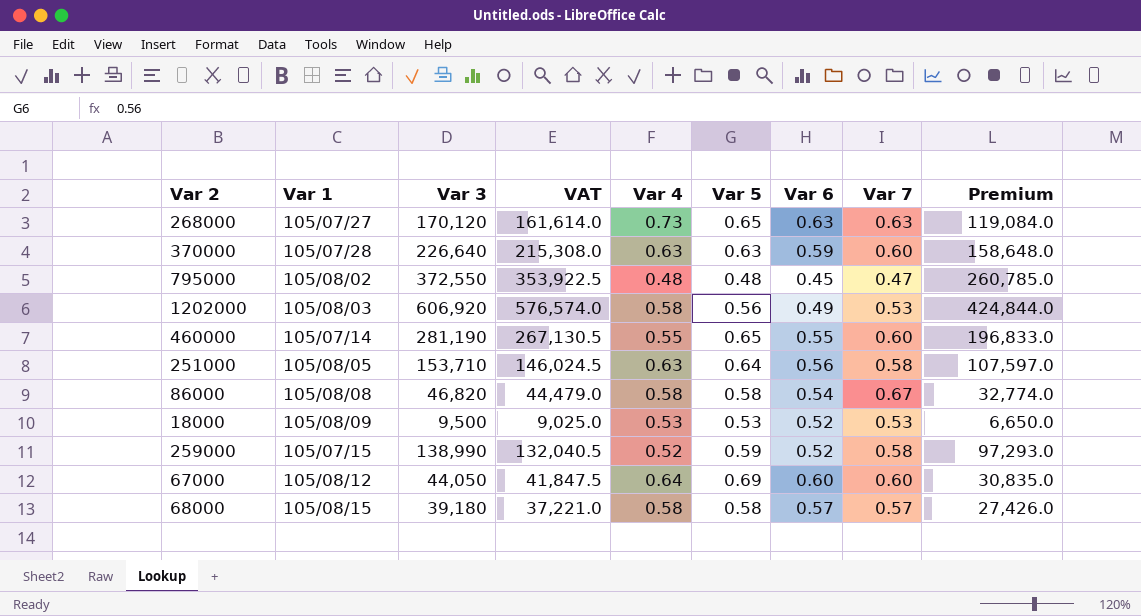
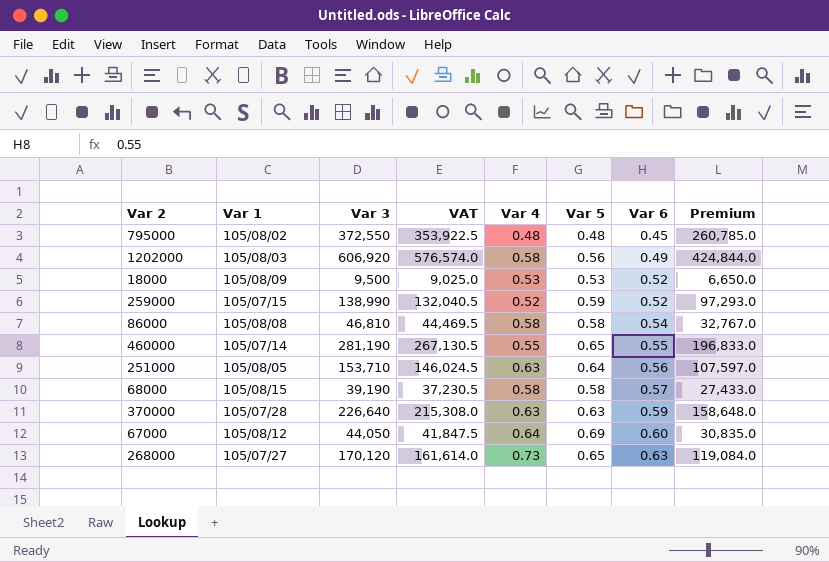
row order: none -> Var 6 ascending
column Var 7 | position: 8 -> none
86000 | Var 3: 46,820 -> 46,810
86000 | VAT: 44,479.0 -> 44,469.5
86000 | Premium: 32,774.0 -> 32,767.0
68000 | Var 3: 39,180 -> 39,190
68000 | VAT: 37,221.0 -> 37,230.5
68000 | Premium: 27,426.0 -> 27,433.0

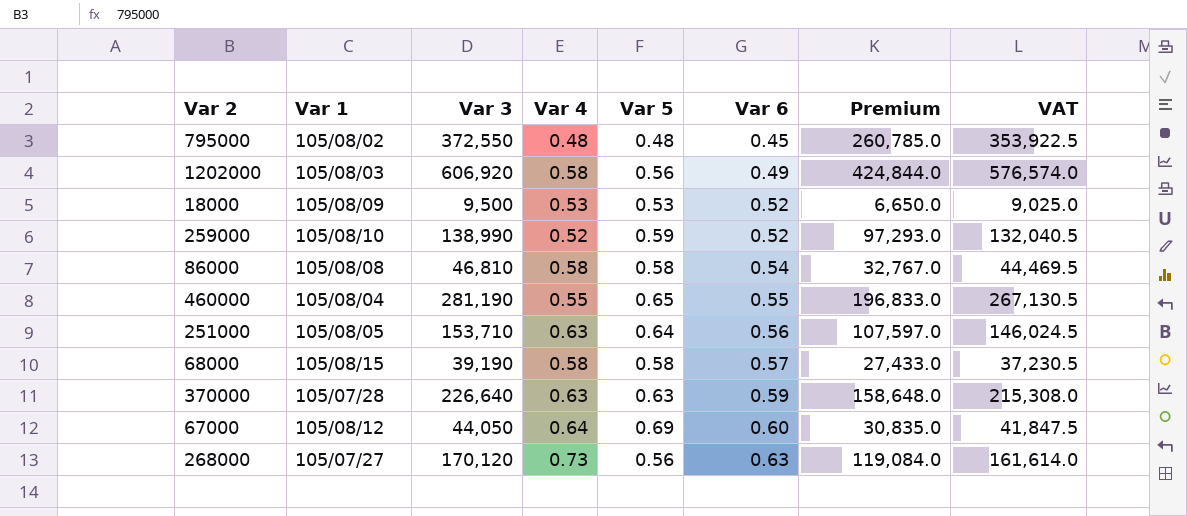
column VAT | position: 4 -> 8
259000 | Var 1: 105/07/15 -> 105/08/10
460000 | Var 1: 105/07/14 -> 105/08/04
268000 | Var 5: 0.65 -> 0.56

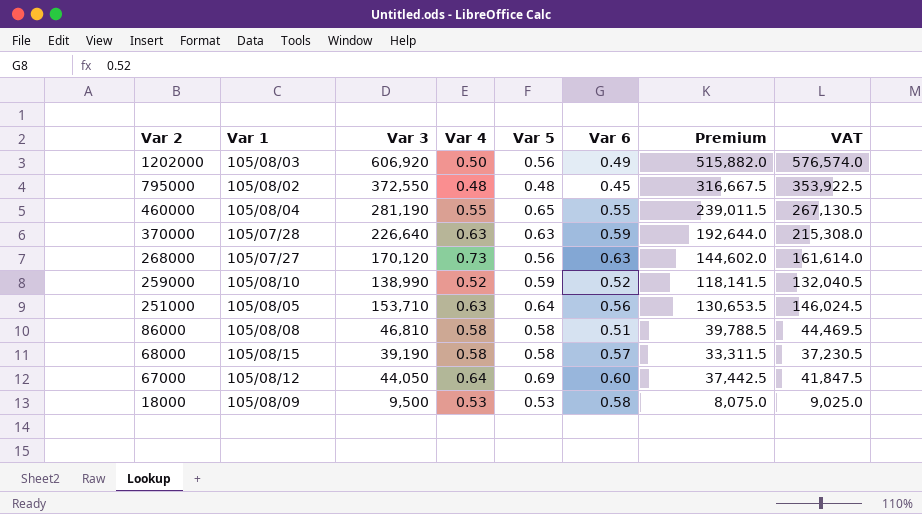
row order: Var 6 ascending -> Var 2 descending
column Premium | formula: [Var 3] * 0.7 -> [Var 3] * 0.85
1202000 | Var 4: 0.58 -> 0.50
86000 | Var 6: 0.54 -> 0.51
18000 | Var 6: 0.52 -> 0.58

